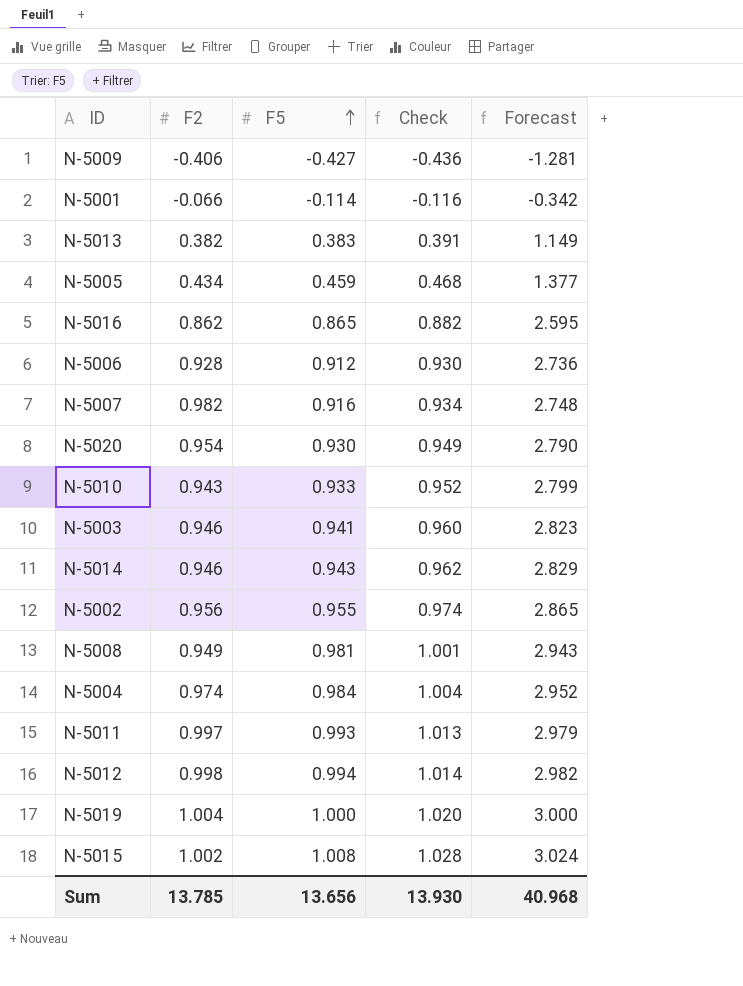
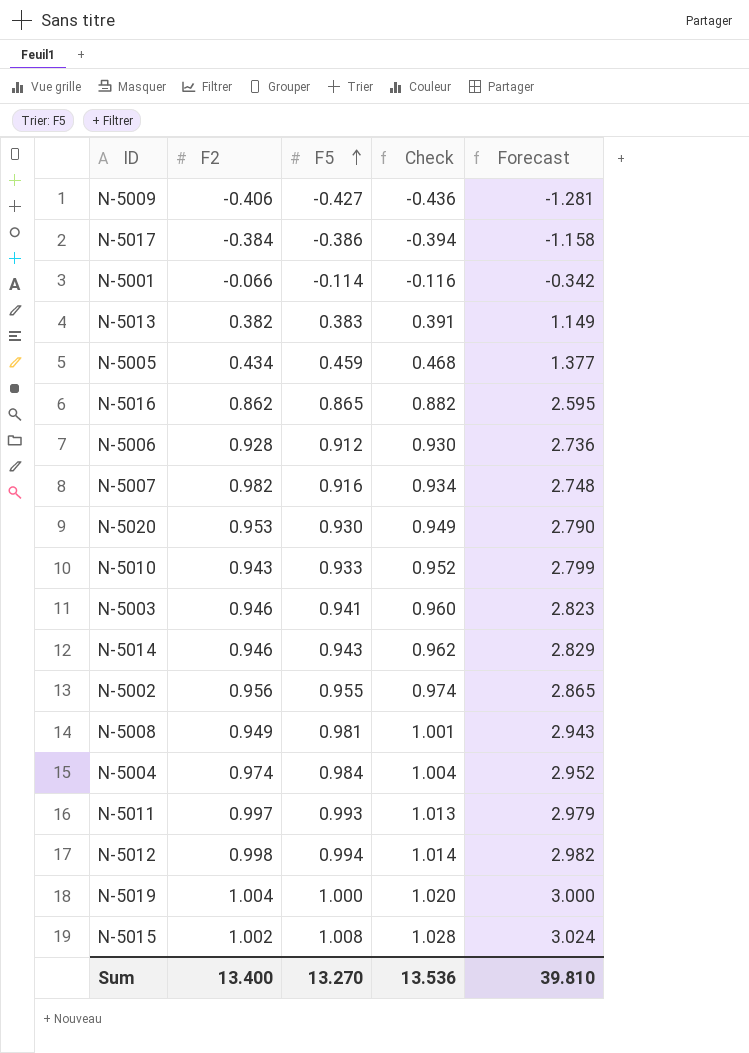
row N-5017: none -> -0.384 | -0.386 | -0.394 | -1.158
N-5020 | F2: 0.954 -> 0.953
Sum | F2: 13.785 -> 13.400
Sum | F5: 13.656 -> 13.270
Sum | Check: 13.930 -> 13.536
Sum | Forecast: 40.968 -> 39.810

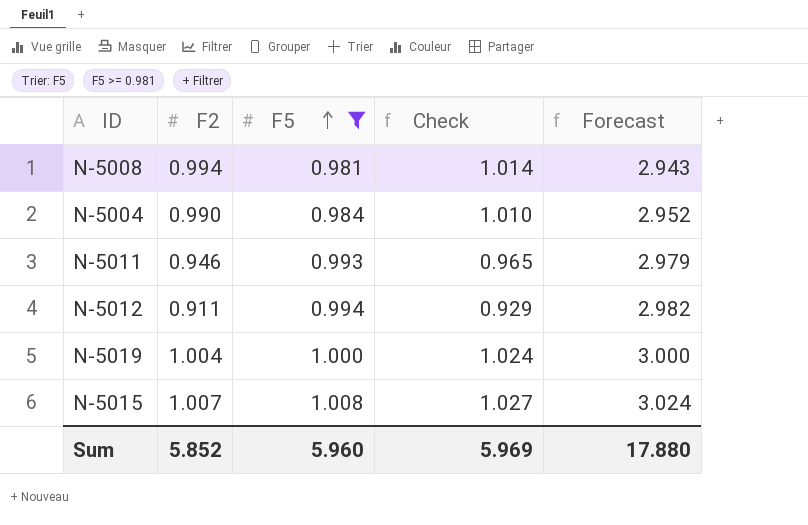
filter: none -> F5 >= 0.981
column Check | formula: [F5] * 1.02 -> [F2] * 1.02
N-5008 | F2: 0.949 -> 0.994
N-5004 | F2: 0.974 -> 0.990
N-5011 | F2: 0.997 -> 0.946
N-5012 | F2: 0.998 -> 0.911
N-5015 | F2: 1.002 -> 1.007
Sum | F2: 13.400 -> 5.852
Sum | F5: 13.270 -> 5.960
Sum | Check: 13.536 -> 5.969
Sum | Forecast: 39.810 -> 17.880

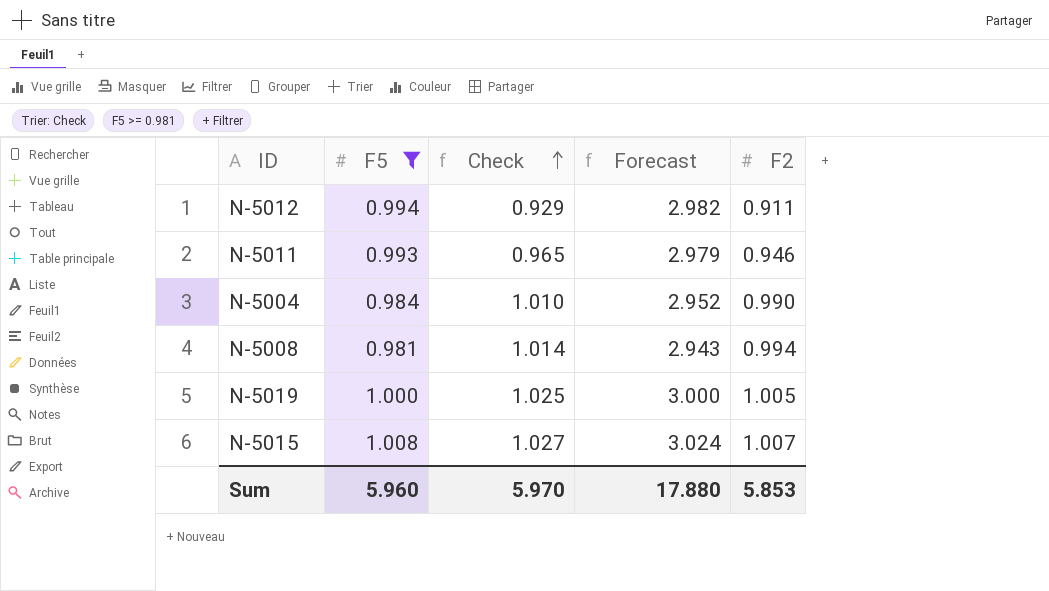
row order: F5 ascending -> Check ascending
column F2 | position: 2 -> 5
N-5019 | Check: 1.024 -> 1.025
N-5019 | F2: 1.004 -> 1.005
Sum | Check: 5.969 -> 5.970
Sum | F2: 5.852 -> 5.853

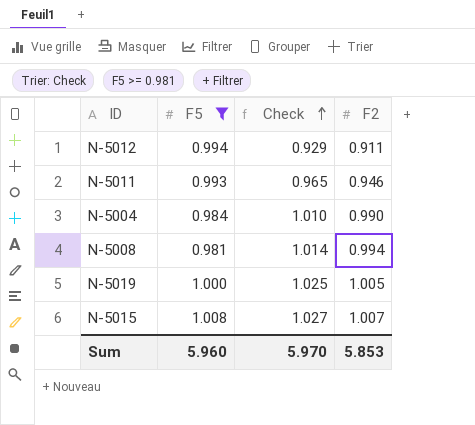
column Forecast | formula: [F5] * 3 -> none

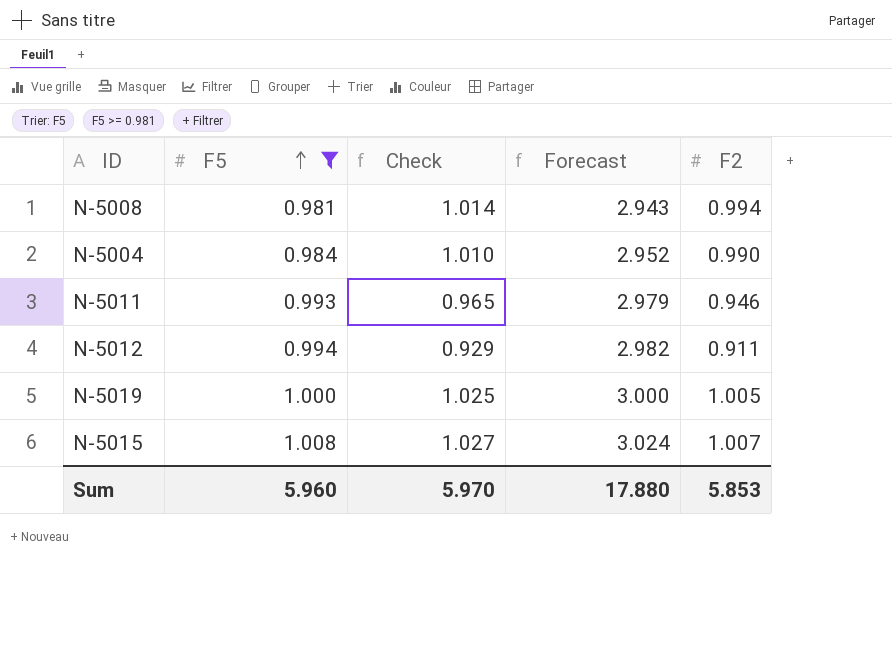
row order: Check ascending -> F5 ascending
column Forecast | formula: none -> [F5] * 3

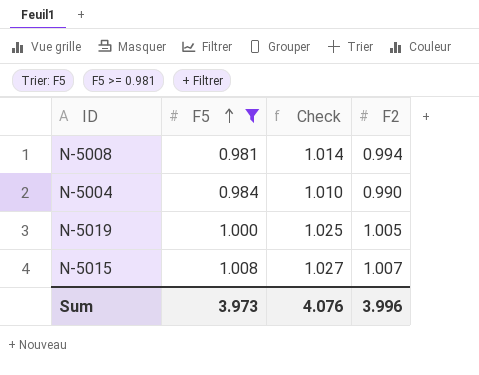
column Forecast | formula: [F5] * 3 -> none
row N-5011: 0.993 | 0.965 | 2.979 | 0.946 -> none
row N-5012: 0.994 | 0.929 | 2.982 | 0.911 -> none
Sum | F5: 5.960 -> 3.973
Sum | Check: 5.970 -> 4.076
Sum | F2: 5.853 -> 3.996

